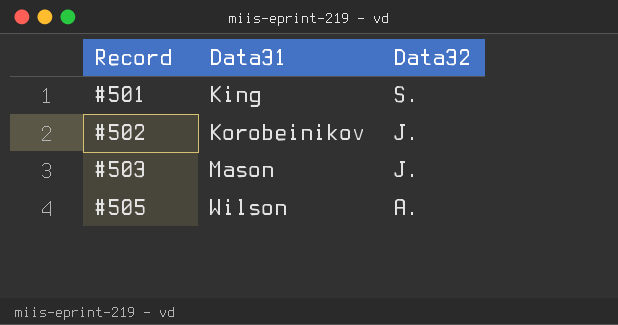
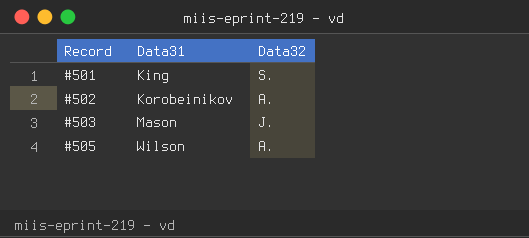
#502 | Data32: J. -> A.

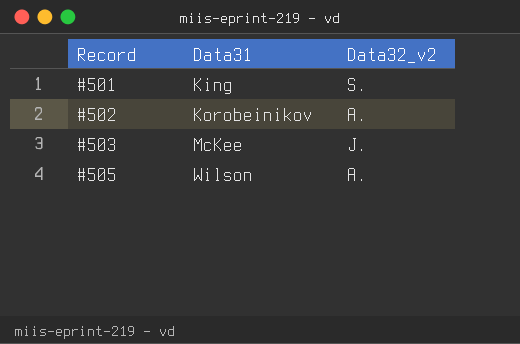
column name: Data32 -> Data32_v2
#503 | Data31: Mason -> McKee

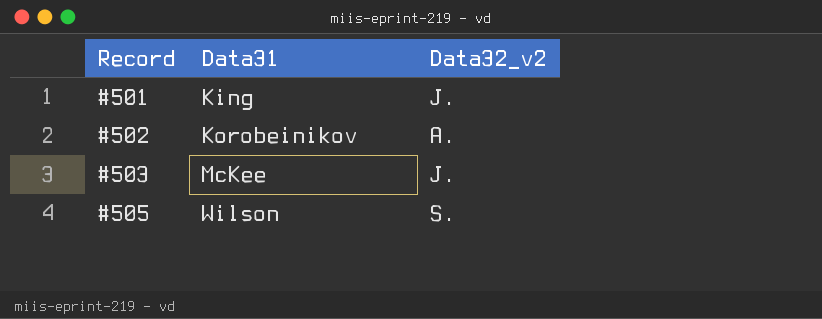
#501 | Data32_v2: S. -> J.
#505 | Data32_v2: A. -> S.

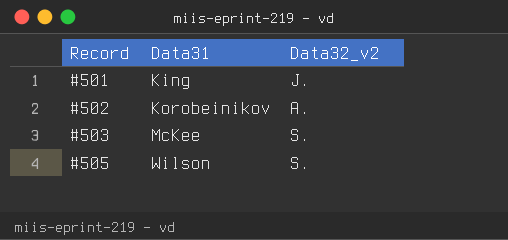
#503 | Data32_v2: J. -> S.

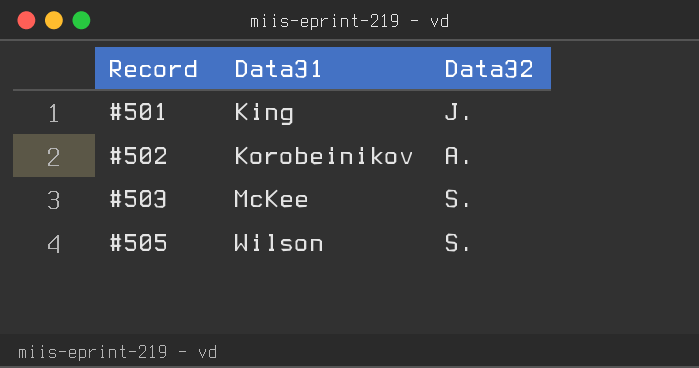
column name: Data32_v2 -> Data32

